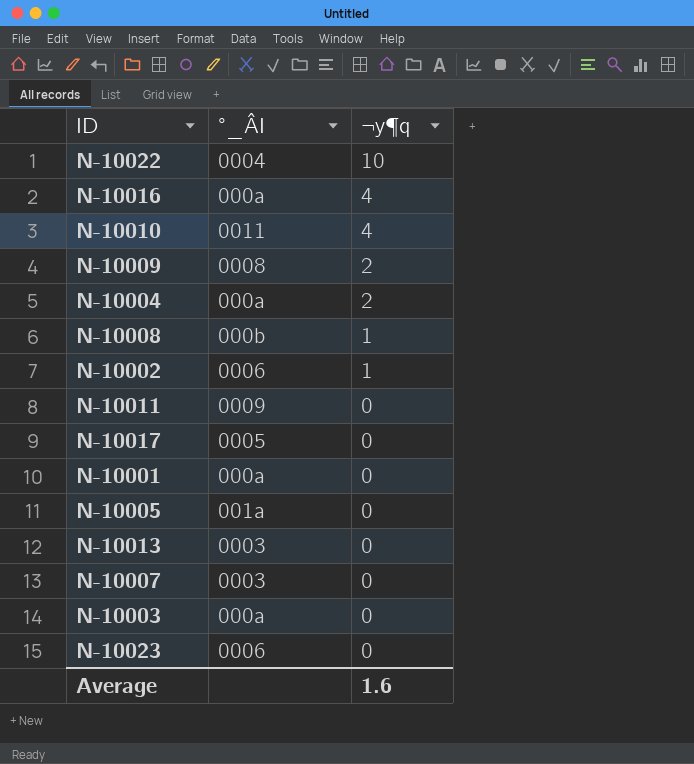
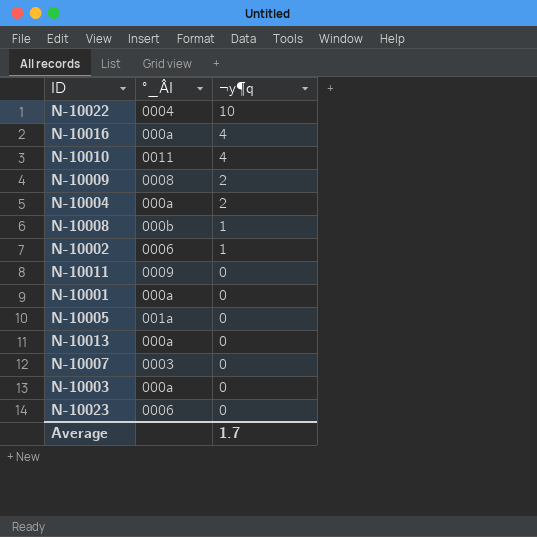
row N-10017: 0005 | 0 -> none
N-10013 | °_ÂI: 0003 -> 000a
Average | ¬y¶q: 1.6 -> 1.7

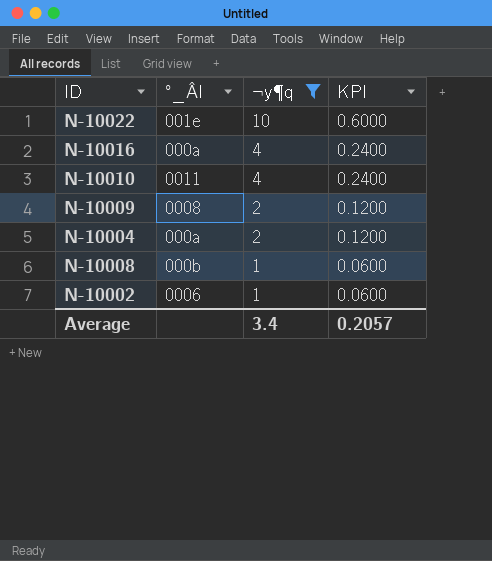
filter: none -> ¬y¶q != 0
column KPI | formula: none -> [¬y¶q] * 0.06
N-10022 | °_ÂI: 0004 -> 001e
Average | ¬y¶q: 1.7 -> 3.4

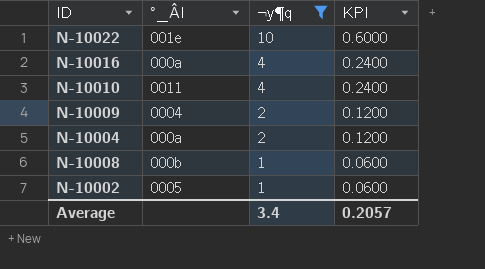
N-10009 | °_ÂI: 0008 -> 0004
N-10002 | °_ÂI: 0006 -> 0005

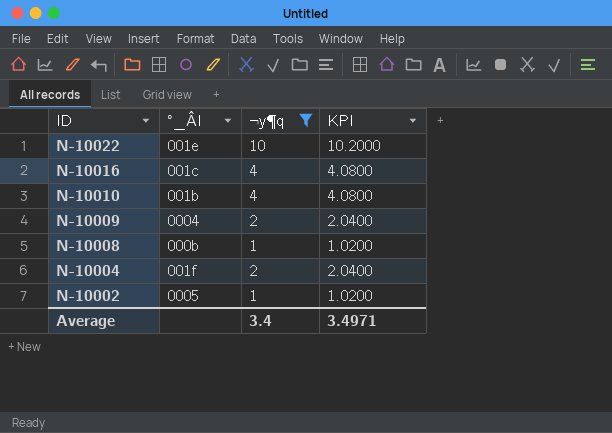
row order: ¬y¶q descending -> ID descending
column KPI | formula: [¬y¶q] * 0.06 -> [¬y¶q] * 1.02
N-10016 | °_ÂI: 000a -> 001c
N-10010 | °_ÂI: 0011 -> 001b
N-10004 | °_ÂI: 000a -> 001f
Average | KPI: 0.2057 -> 3.4971

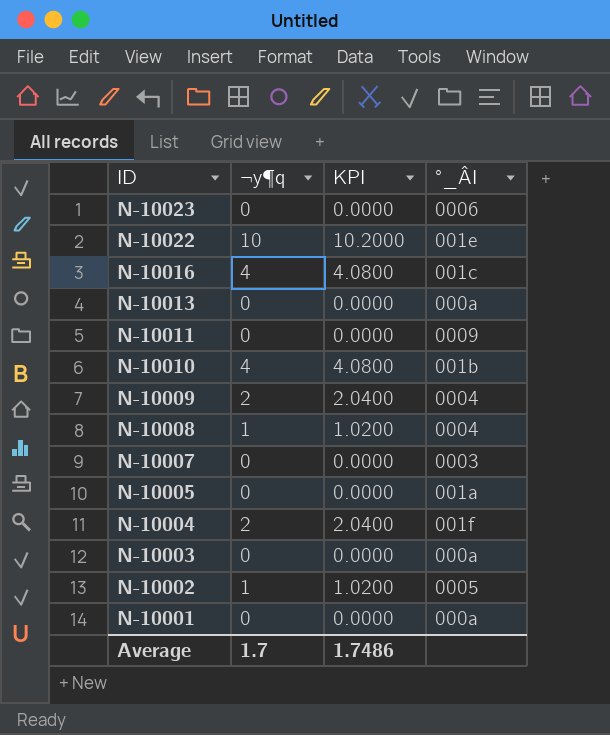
filter: ¬y¶q != 0 -> none
column °_ÂI | position: 2 -> 4
N-10008 | °_ÂI: 000b -> 0004
Average | ¬y¶q: 3.4 -> 1.7
Average | KPI: 3.4971 -> 1.7486

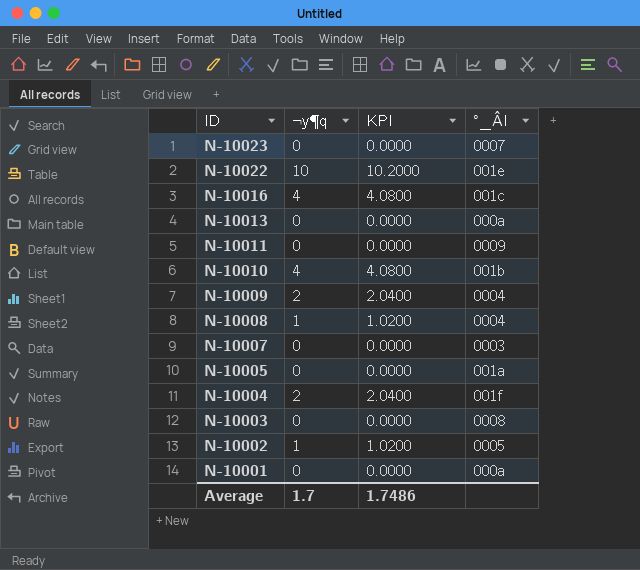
N-10023 | °_ÂI: 0006 -> 0007
N-10003 | °_ÂI: 000a -> 0008

